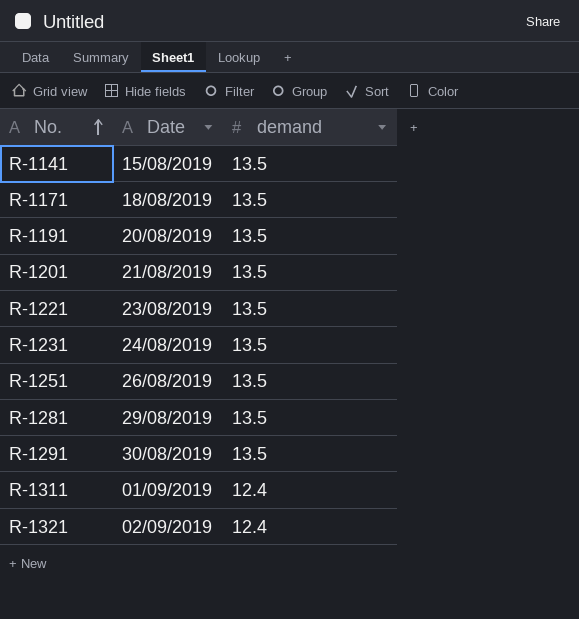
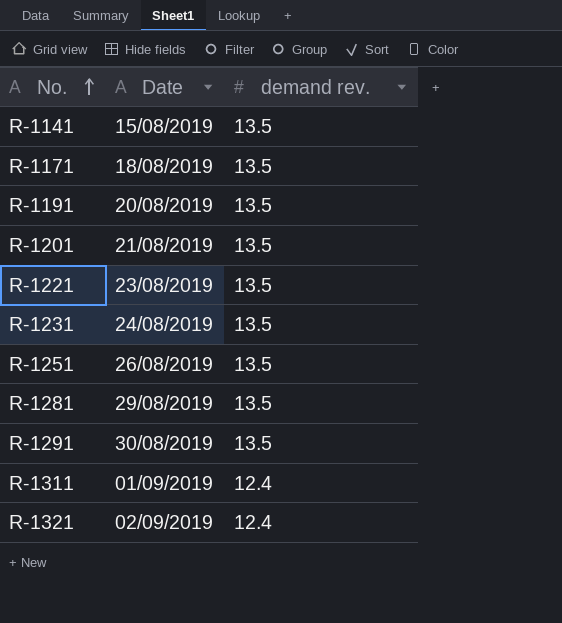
column name: demand -> demand rev.

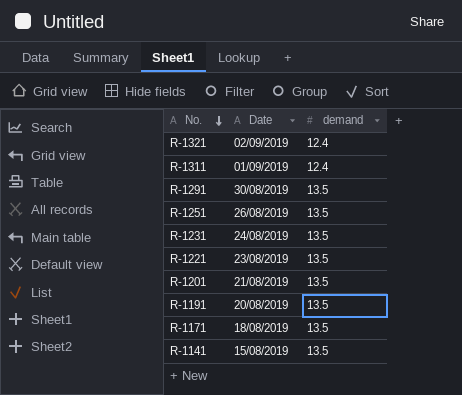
row order: No. ascending -> No. descending
column name: demand rev. -> demand
row R-1281: 29/08/2019 | 13.5 -> none

